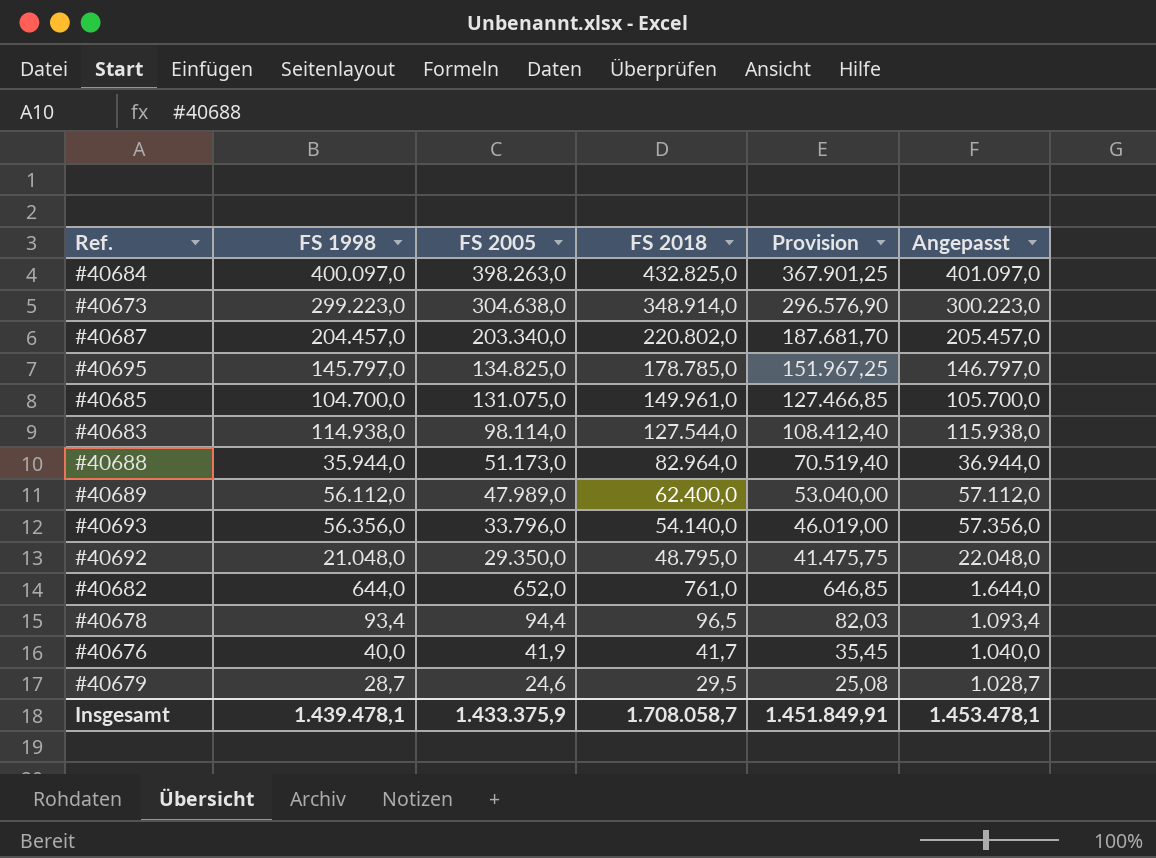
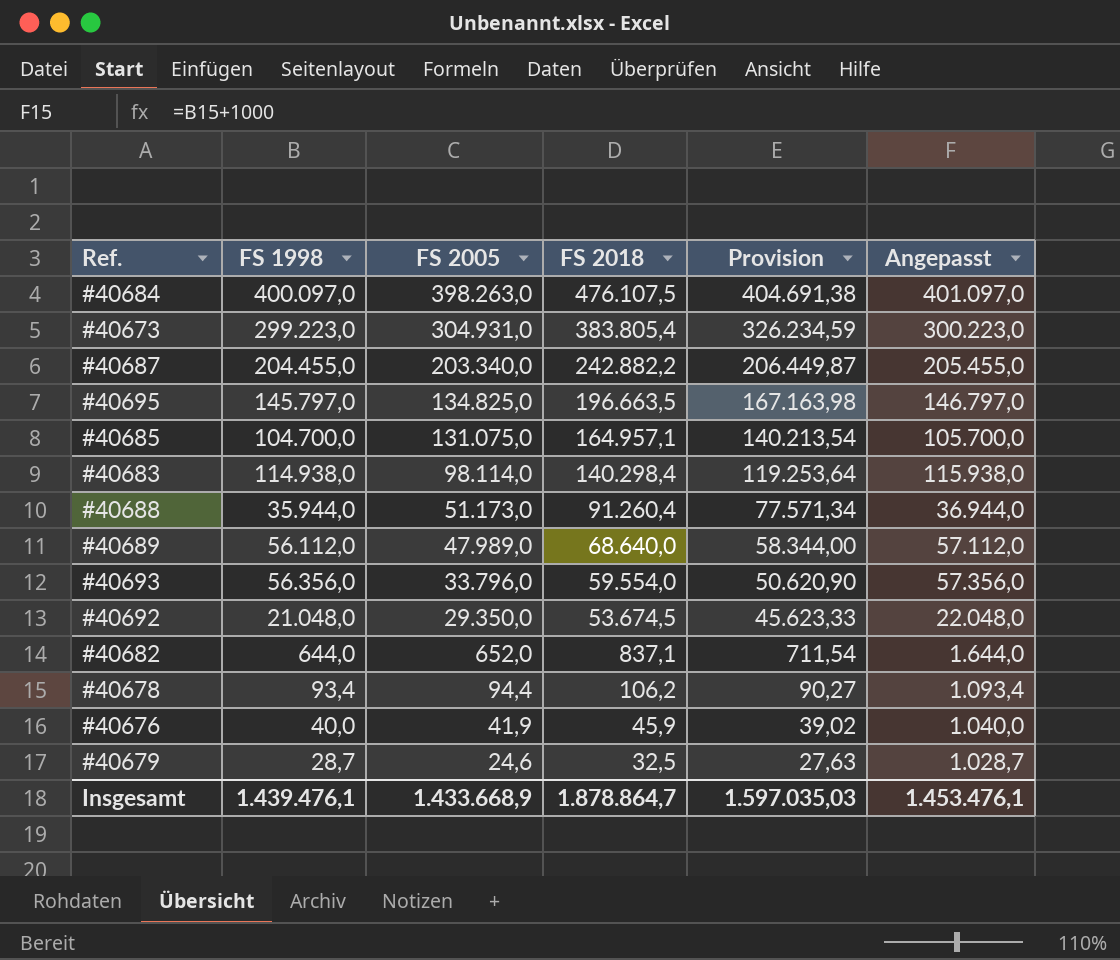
#40684 | FS 2018: 432.825,0 -> 476.107,5
#40684 | Provision: 367.901,25 -> 404.691,38
#40673 | FS 2005: 304.638,0 -> 304.931,0
#40673 | FS 2018: 348.914,0 -> 383.805,4
#40673 | Provision: 296.576,90 -> 326.234,59
#40687 | FS 1998: 204.457,0 -> 204.455,0
#40687 | FS 2018: 220.802,0 -> 242.882,2
#40687 | Provision: 187.681,70 -> 206.449,87
#40687 | Angepasst: 205.457,0 -> 205.455,0
#40695 | FS 2018: 178.785,0 -> 196.663,5
#40695 | Provision: 151.967,25 -> 167.163,98
#40685 | FS 2018: 149.961,0 -> 164.957,1
#40685 | Provision: 127.466,85 -> 140.213,54
#40683 | FS 2018: 127.544,0 -> 140.298,4
#40683 | Provision: 108.412,40 -> 119.253,64
#40688 | FS 2018: 82.964,0 -> 91.260,4
#40688 | Provision: 70.519,40 -> 77.571,34
#40689 | FS 2018: 62.400,0 -> 68.640,0
#40689 | Provision: 53.040,00 -> 58.344,00
#40693 | FS 2018: 54.140,0 -> 59.554,0
#40693 | Provision: 46.019,00 -> 50.620,90
#40692 | FS 2018: 48.795,0 -> 53.674,5
#40692 | Provision: 41.475,75 -> 45.623,33
#40682 | FS 2018: 761,0 -> 837,1
#40682 | Provision: 646,85 -> 711,54
#40678 | FS 2018: 96,5 -> 106,2
#40678 | Provision: 82,03 -> 90,27
#40676 | FS 2018: 41,7 -> 45,9
#40676 | Provision: 35,45 -> 39,02
#40679 | FS 2018: 29,5 -> 32,5
#40679 | Provision: 25,08 -> 27,63
Insgesamt | FS 1998: 1.439.478,1 -> 1.439.476,1
Insgesamt | FS 2005: 1.433.375,9 -> 1.433.668,9
Insgesamt | FS 2018: 1.708.058,7 -> 1.878.864,7
Insgesamt | Provision: 1.451.849,91 -> 1.597.035,03
Insgesamt | Angepasst: 1.453.478,1 -> 1.453.476,1

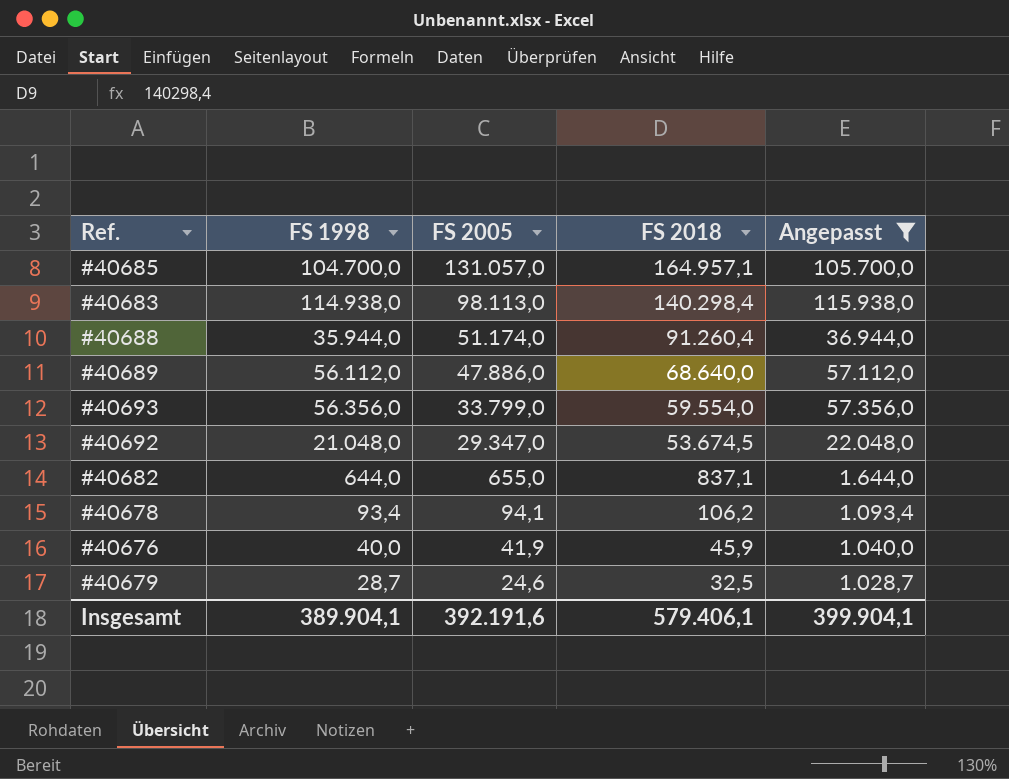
filter: none -> Angepasst <= 115.938,0
column Provision | formula: [FS 2018] * 0,85 -> none
#40685 | FS 2005: 131.075,0 -> 131.057,0
#40683 | FS 2005: 98.114,0 -> 98.113,0
#40688 | FS 2005: 51.173,0 -> 51.174,0
#40689 | FS 2005: 47.989,0 -> 47.886,0
#40693 | FS 2005: 33.796,0 -> 33.799,0
#40692 | FS 2005: 29.350,0 -> 29.347,0
#40682 | FS 2005: 652,0 -> 655,0
#40678 | FS 2005: 94,4 -> 94,1
Insgesamt | FS 1998: 1.439.476,1 -> 389.904,1
Insgesamt | FS 2005: 1.433.668,9 -> 392.191,6
Insgesamt | FS 2018: 1.878.864,7 -> 579.406,1
Insgesamt | Angepasst: 1.453.476,1 -> 399.904,1

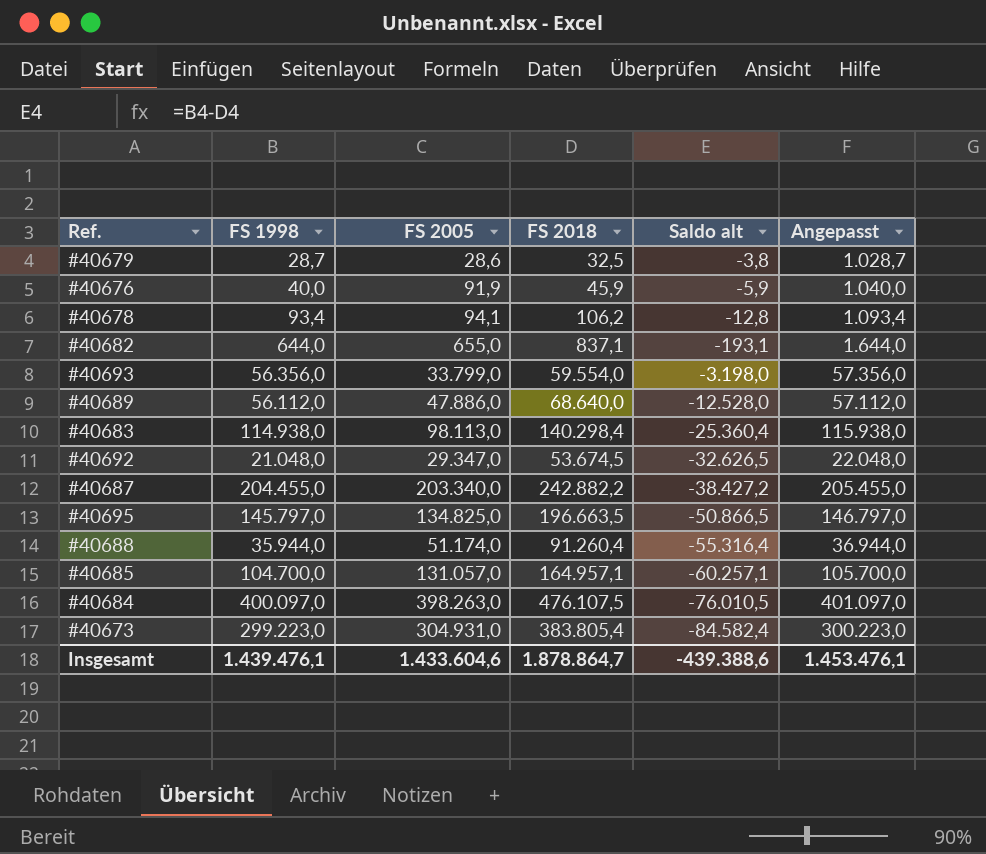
filter: Angepasst <= 115.938,0 -> none
row order: FS 2005 descending -> Saldo alt descending
column Saldo alt | formula: none -> [FS 1998] - [FS 2018]
#40679 | FS 2005: 24,6 -> 28,6
#40676 | FS 2005: 41,9 -> 91,9
Insgesamt | FS 1998: 389.904,1 -> 1.439.476,1
Insgesamt | FS 2005: 392.191,6 -> 1.433.604,6
Insgesamt | FS 2018: 579.406,1 -> 1.878.864,7
Insgesamt | Angepasst: 399.904,1 -> 1.453.476,1

